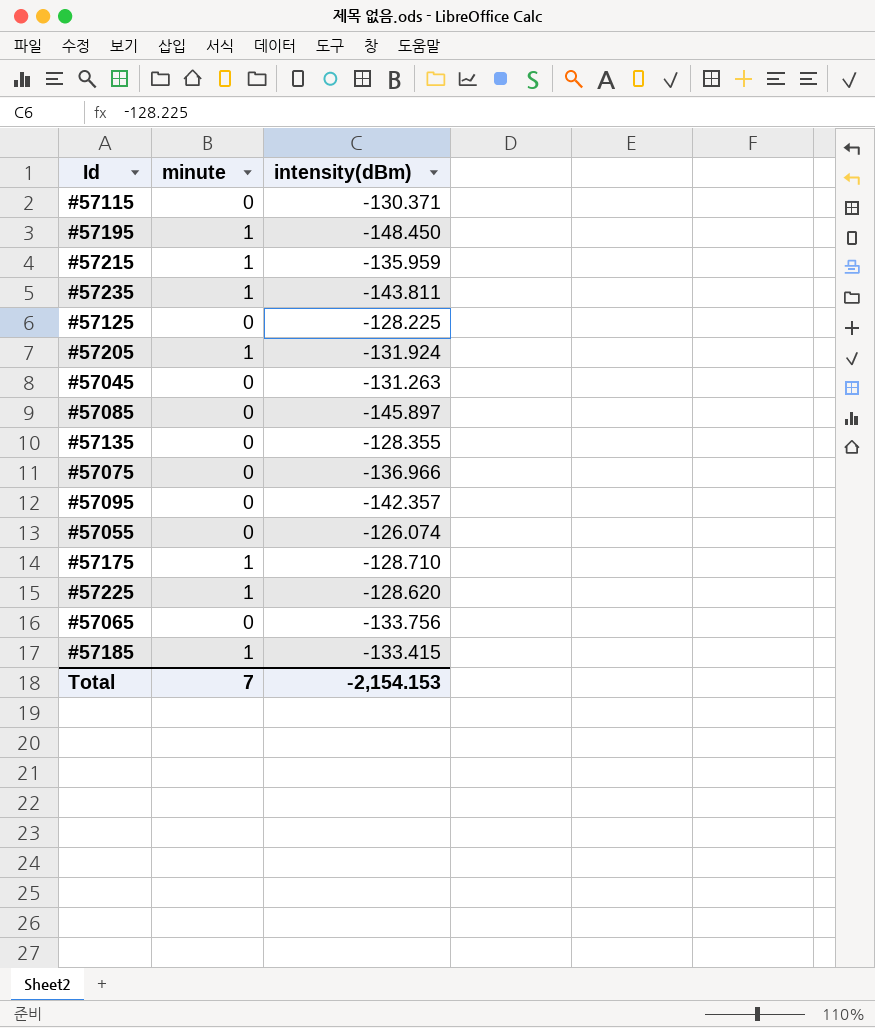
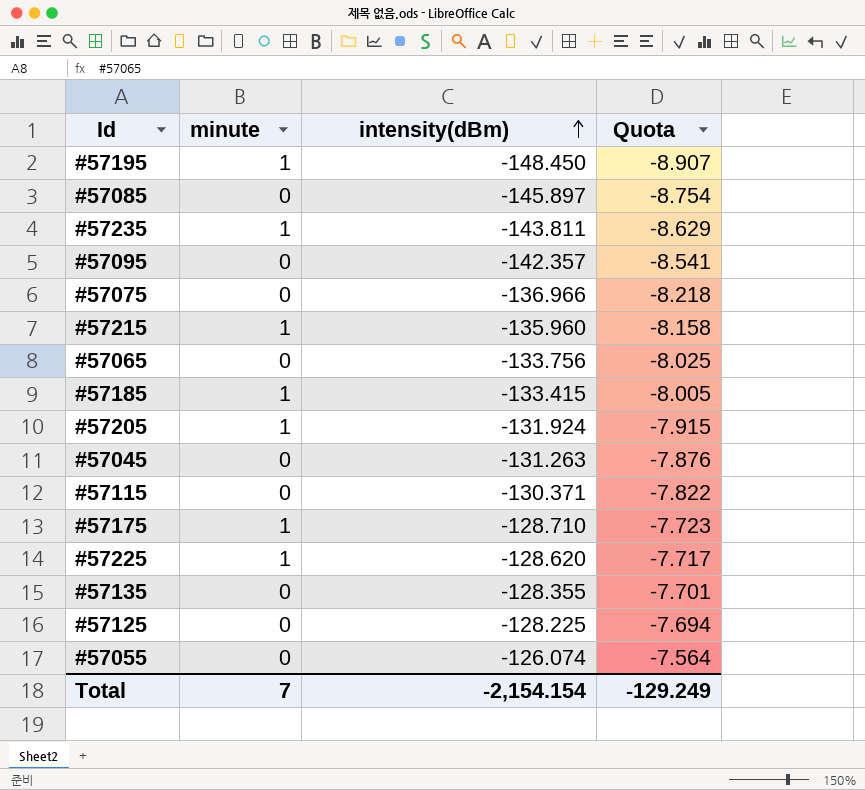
row order: none -> intensity(dBm) ascending
column Quota | formula: none -> [intensity(dBm)] * 0.06
#57215 | intensity(dBm): -135.959 -> -135.960
Total | intensity(dBm): -2,154.153 -> -2,154.154

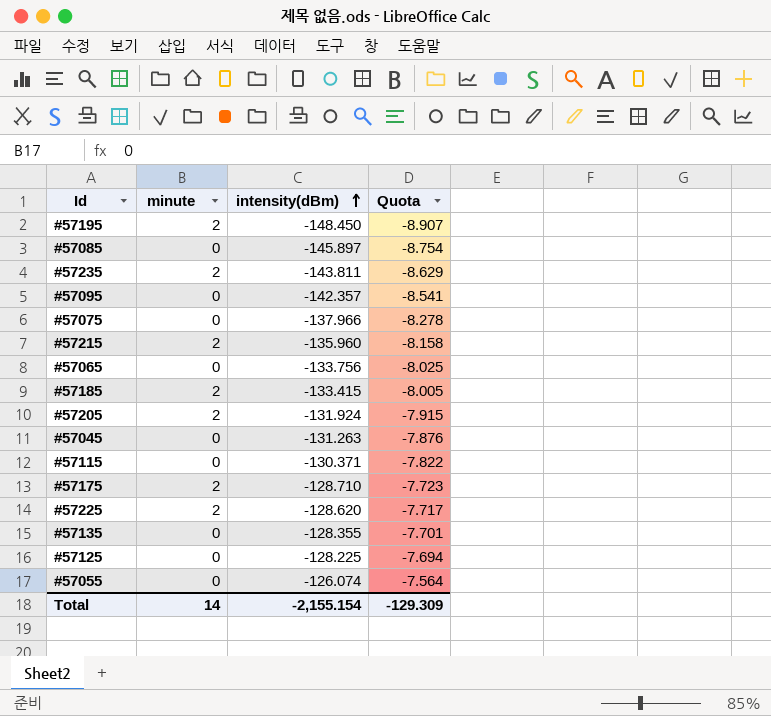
#57195 | minute: 1 -> 2
#57235 | minute: 1 -> 2
#57075 | intensity(dBm): -136.966 -> -137.966
#57075 | Quota: -8.218 -> -8.278
#57215 | minute: 1 -> 2
#57185 | minute: 1 -> 2
#57205 | minute: 1 -> 2
#57175 | minute: 1 -> 2
#57225 | minute: 1 -> 2
Total | minute: 7 -> 14
Total | intensity(dBm): -2,154.154 -> -2,155.154
Total | Quota: -129.249 -> -129.309

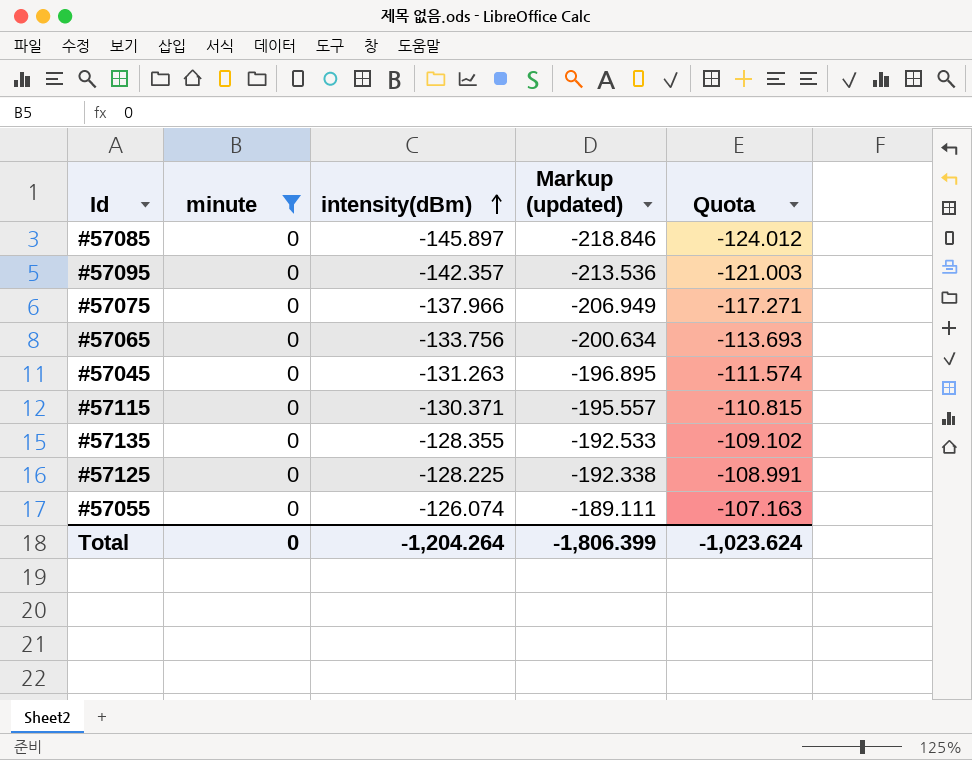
filter: none -> minute = 0
column Markup (updated) | formula: none -> [intensity(dBm)] * 1.5
column Quota | formula: [intensity(dBm)] * 0.06 -> [intensity(dBm)] * 0.85
Total | minute: 14 -> 0
Total | intensity(dBm): -2,155.154 -> -1,204.264
Total | Quota: -129.309 -> -1,023.624

